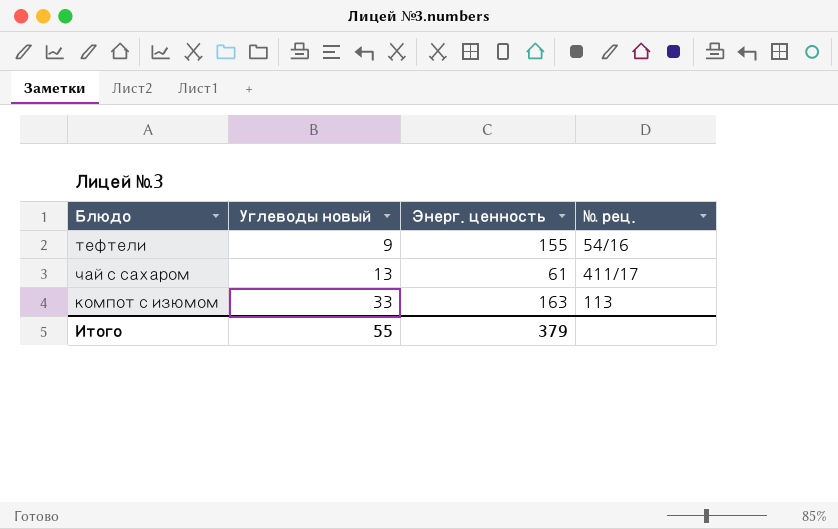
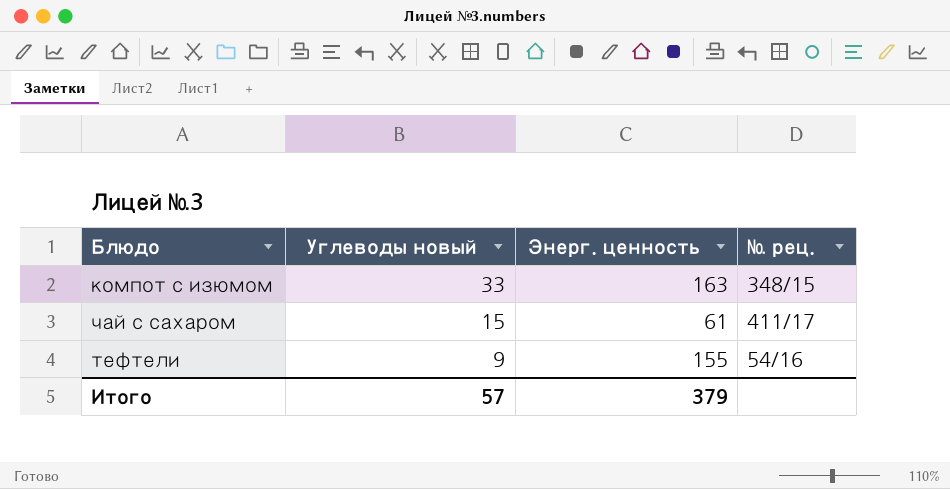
row order: Углеводы новый ascending -> Углеводы новый descending
компот с изюмом | № рец.: 113 -> 348/15
чай с сахаром | Углеводы новый: 13 -> 15
Итого | Углеводы новый: 55 -> 57

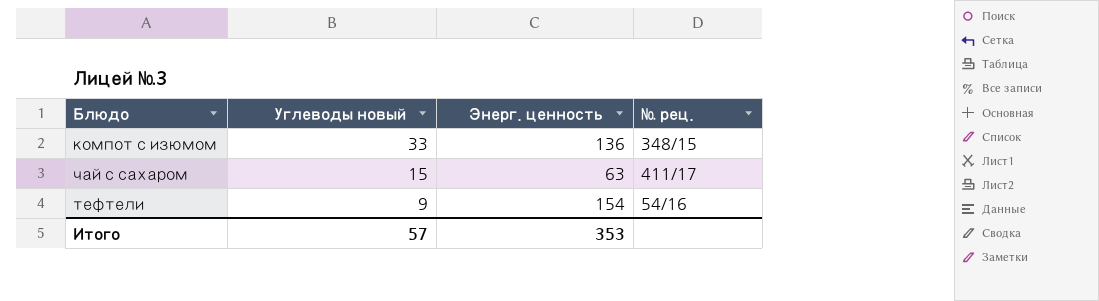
компот с изюмом | Энерг. ценность: 163 -> 136
чай с сахаром | Энерг. ценность: 61 -> 63
тефтели | Энерг. ценность: 155 -> 154
Итого | Энерг. ценность: 379 -> 353

